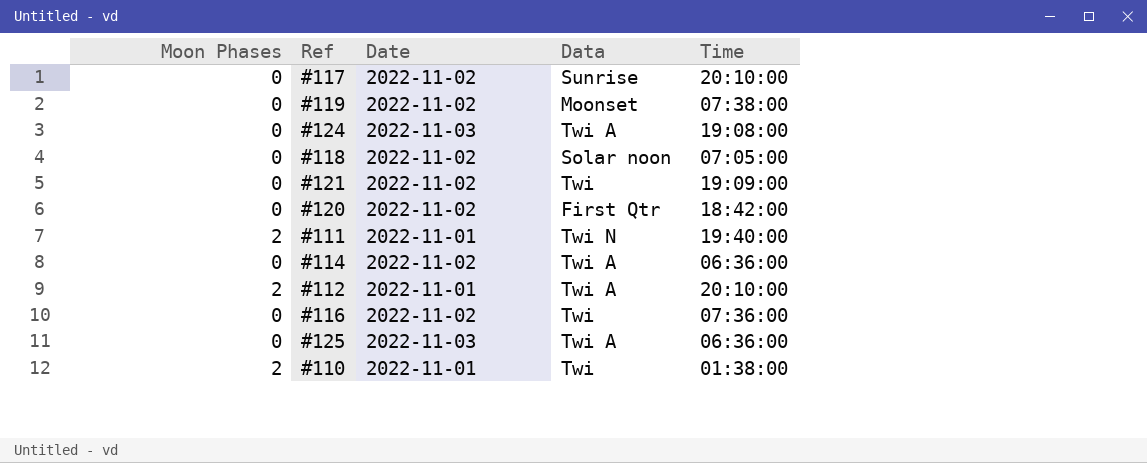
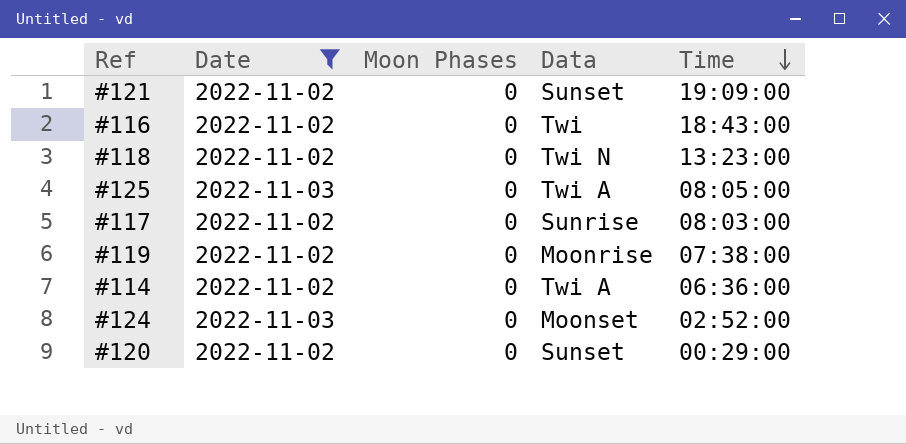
filter: none -> Date != 2022-11-01
row order: none -> Time descending
column Moon Phases | position: 1 -> 3
#121 | Data: Twi -> Sunset
#116 | Time: 07:36:00 -> 18:43:00
#118 | Data: Solar noon -> Twi N
#118 | Time: 07:05:00 -> 13:23:00
#125 | Time: 06:36:00 -> 08:05:00
#117 | Time: 20:10:00 -> 08:03:00
#119 | Data: Moonset -> Moonrise
#124 | Data: Twi A -> Moonset
#124 | Time: 19:08:00 -> 02:52:00
#120 | Data: First Qtr -> Sunset
#120 | Time: 18:42:00 -> 00:29:00

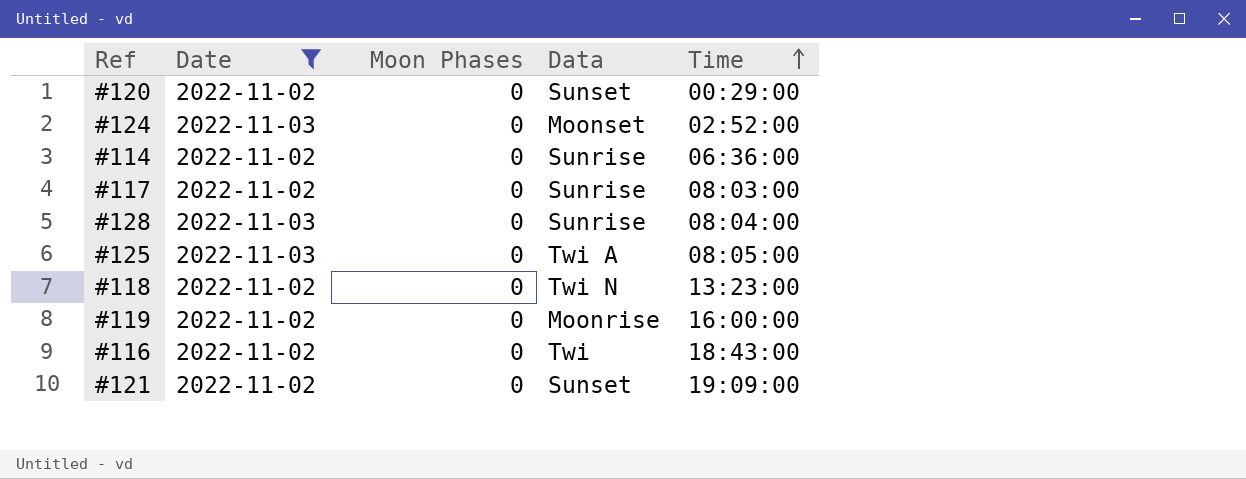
row order: Time descending -> Time ascending
#114 | Data: Twi A -> Sunrise
row #128: none -> 2022-11-03 | 0 | Sunrise | 08:04:00
#119 | Time: 07:38:00 -> 16:00:00

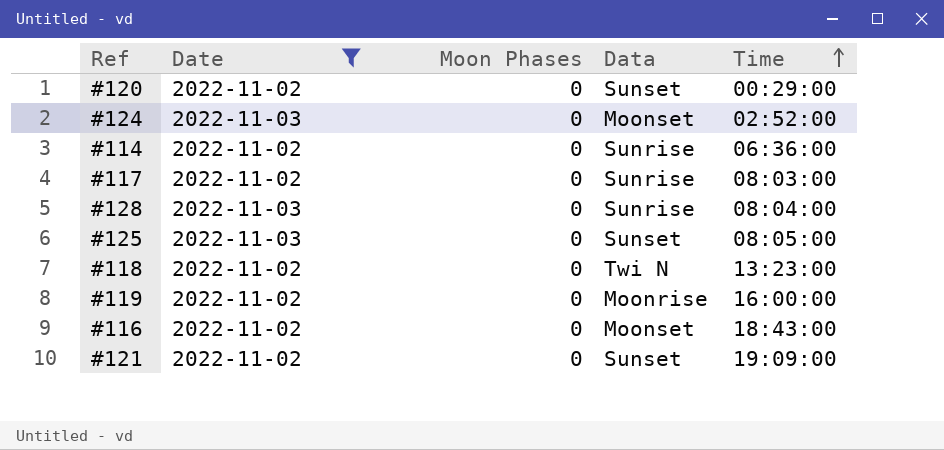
#125 | Data: Twi A -> Sunset
#116 | Data: Twi -> Moonset

